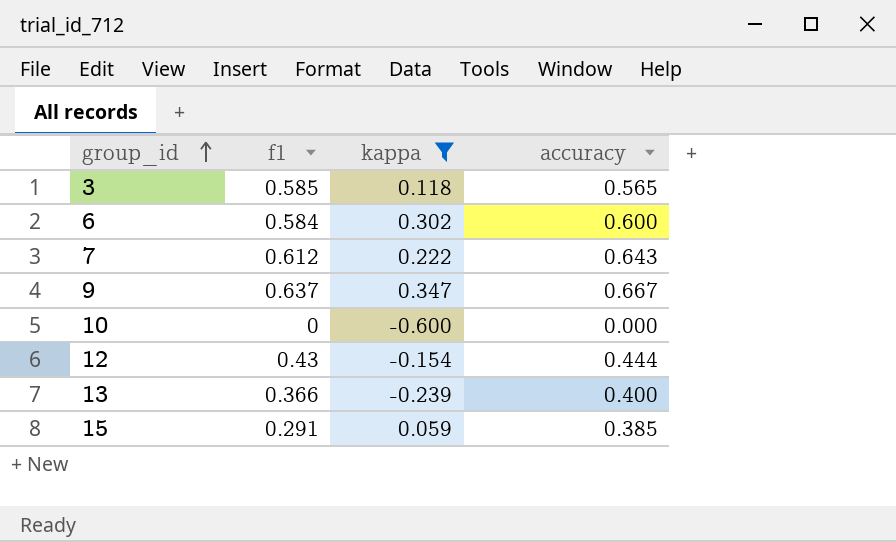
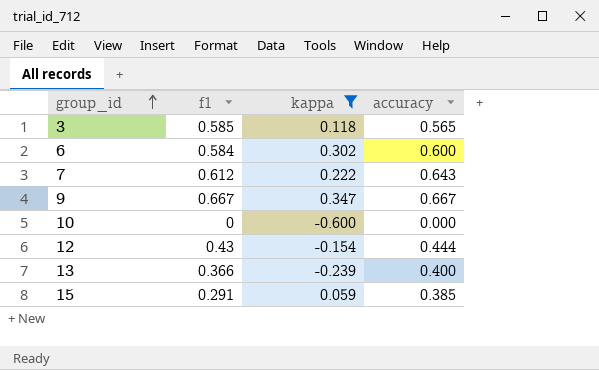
9 | f1: 0.637 -> 0.667

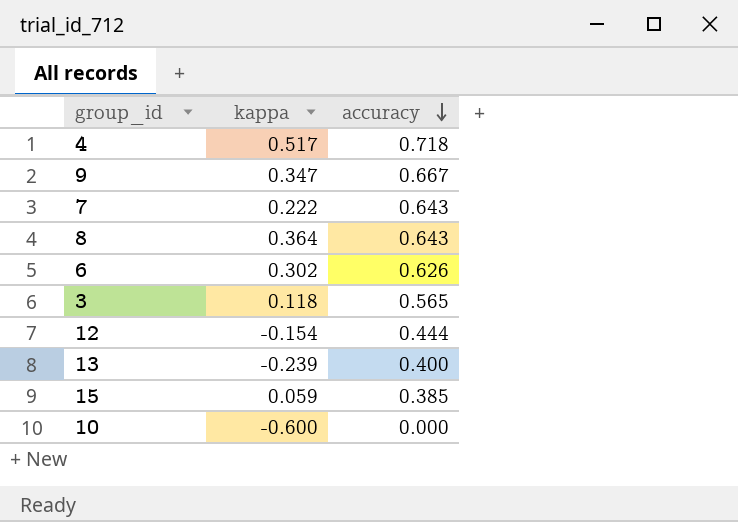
filter: kappa <= 0.347 -> none
row order: group_id ascending -> accuracy descending
column f1 | position: 2 -> none
6 | accuracy: 0.600 -> 0.626

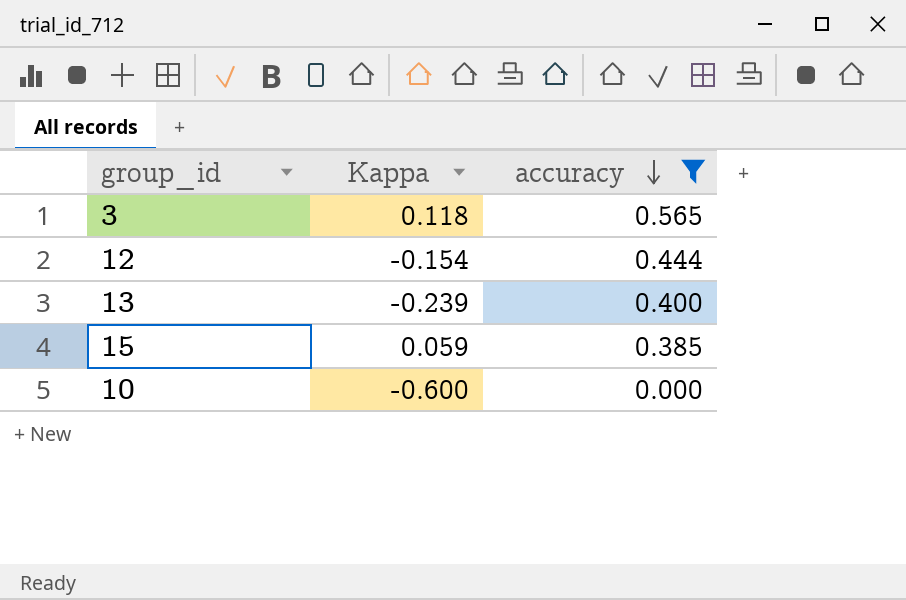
filter: none -> accuracy <= 0.565
column name: kappa -> Kappa

